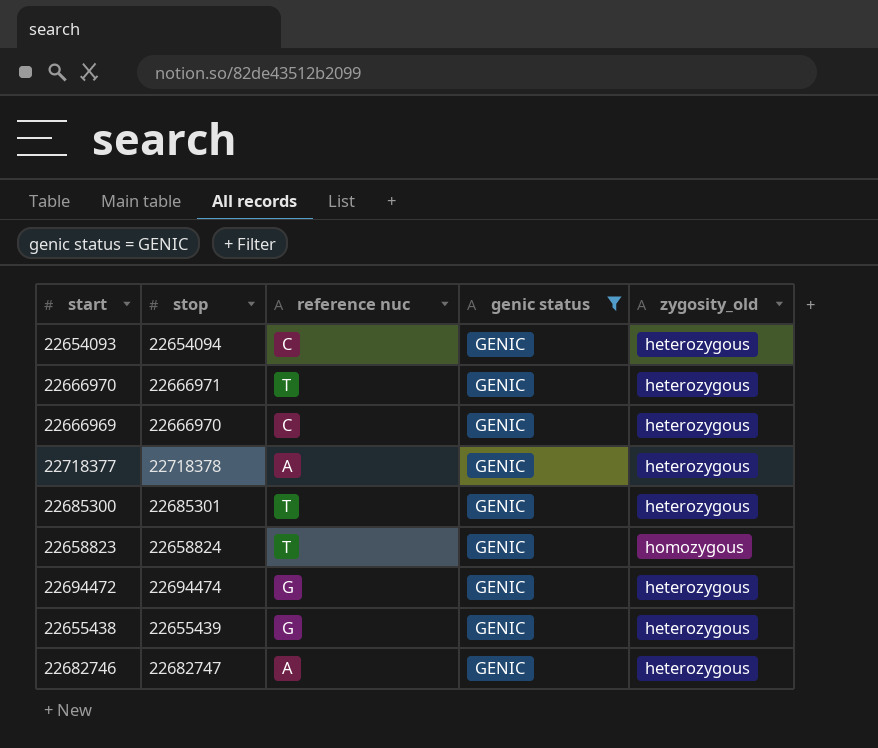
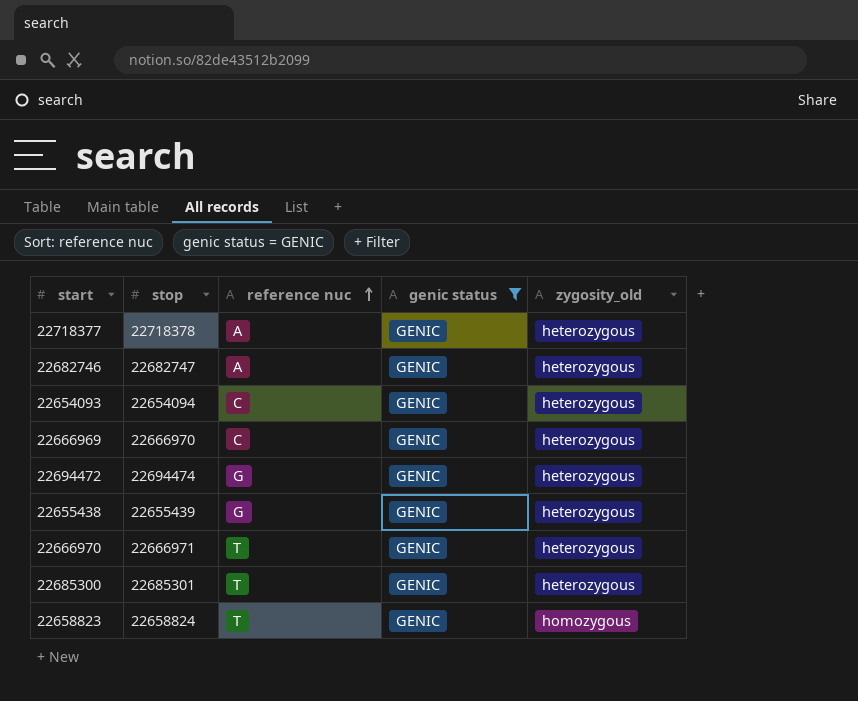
row order: none -> reference nuc ascending

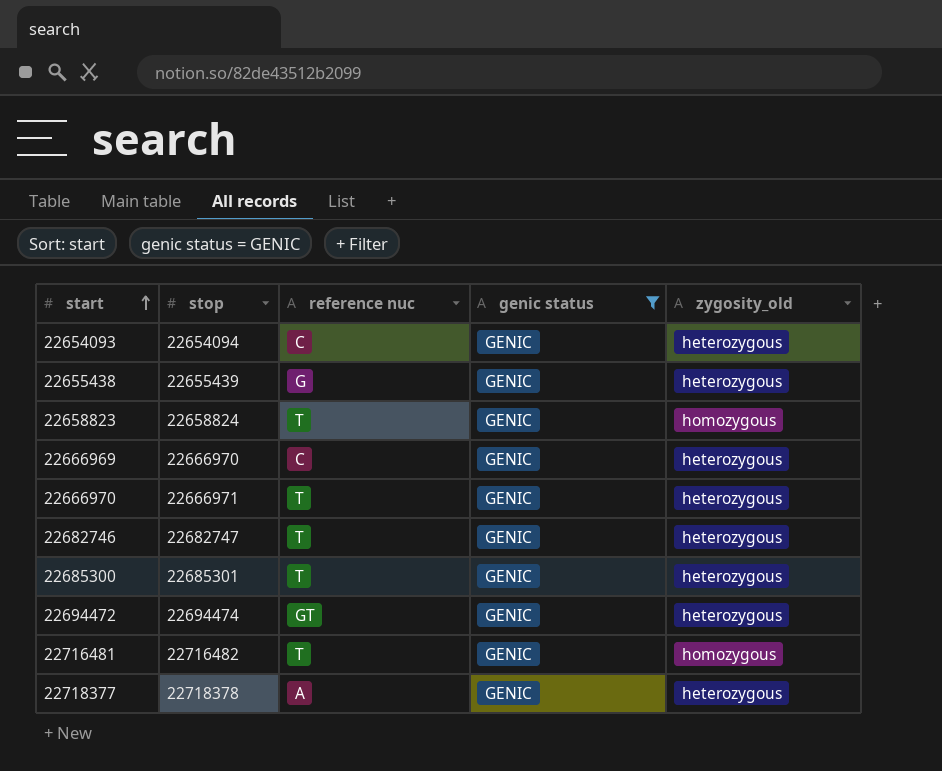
row order: reference nuc ascending -> start ascending
22682746 | reference nuc: A -> T
22694472 | reference nuc: G -> GT
row 22716481: none -> 22716482 | T | GENIC | homozygous

